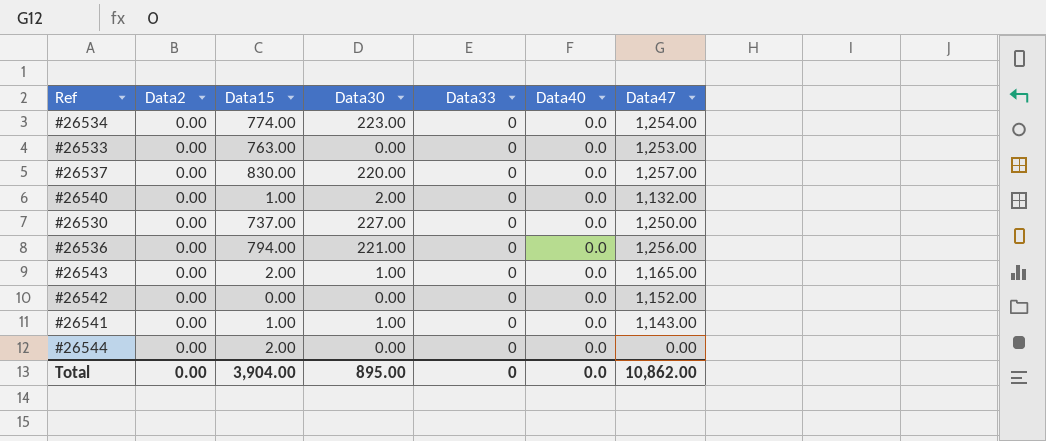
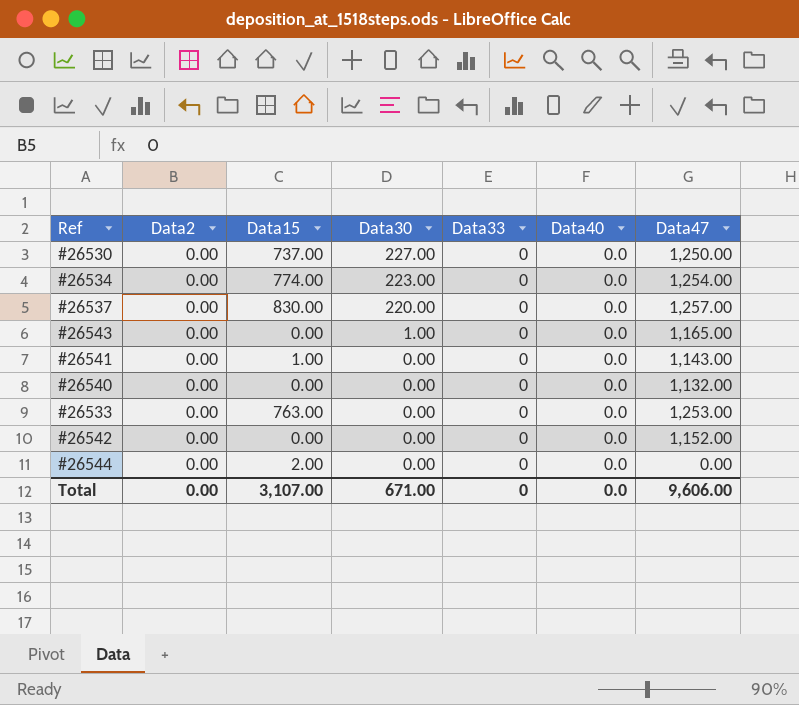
row order: none -> Data30 descending
row #26536: 0.00 | 794.00 | 221.00 | 0 | 0.0 | 1,256.00 -> none
#26543 | Data15: 2.00 -> 0.00
#26541 | Data30: 1.00 -> 0.00
#26540 | Data15: 1.00 -> 0.00
#26540 | Data30: 2.00 -> 0.00
Total | Data15: 3,904.00 -> 3,107.00
Total | Data30: 895.00 -> 671.00
Total | Data47: 10,862.00 -> 9,606.00

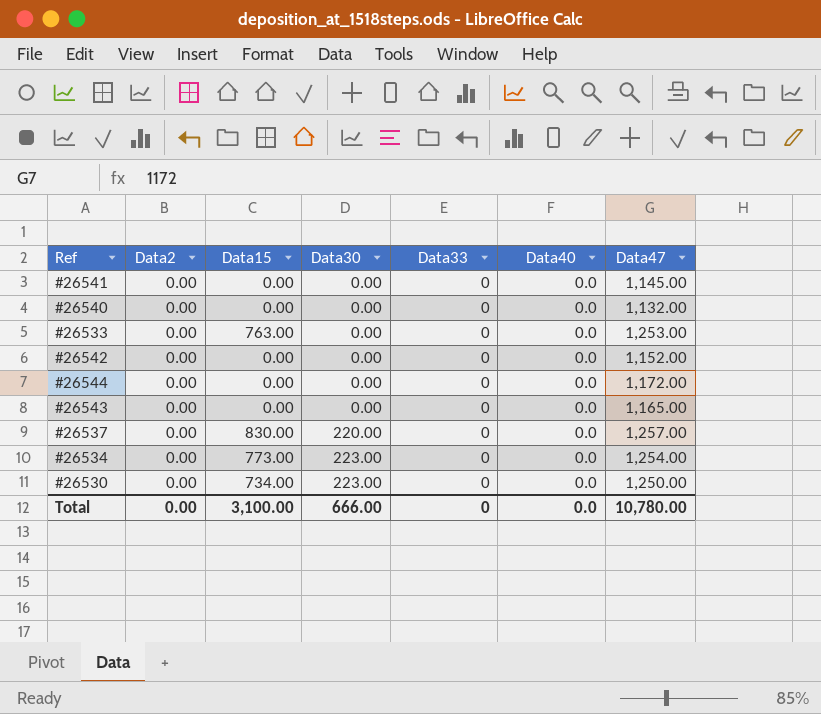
row order: Data30 descending -> Data30 ascending
#26541 | Data15: 1.00 -> 0.00
#26541 | Data47: 1,143.00 -> 1,145.00
#26544 | Data15: 2.00 -> 0.00
#26544 | Data47: 0.00 -> 1,172.00
#26543 | Data30: 1.00 -> 0.00
#26534 | Data15: 774.00 -> 773.00
#26530 | Data15: 737.00 -> 734.00
#26530 | Data30: 227.00 -> 223.00
Total | Data15: 3,107.00 -> 3,100.00
Total | Data30: 671.00 -> 666.00
Total | Data47: 9,606.00 -> 10,780.00

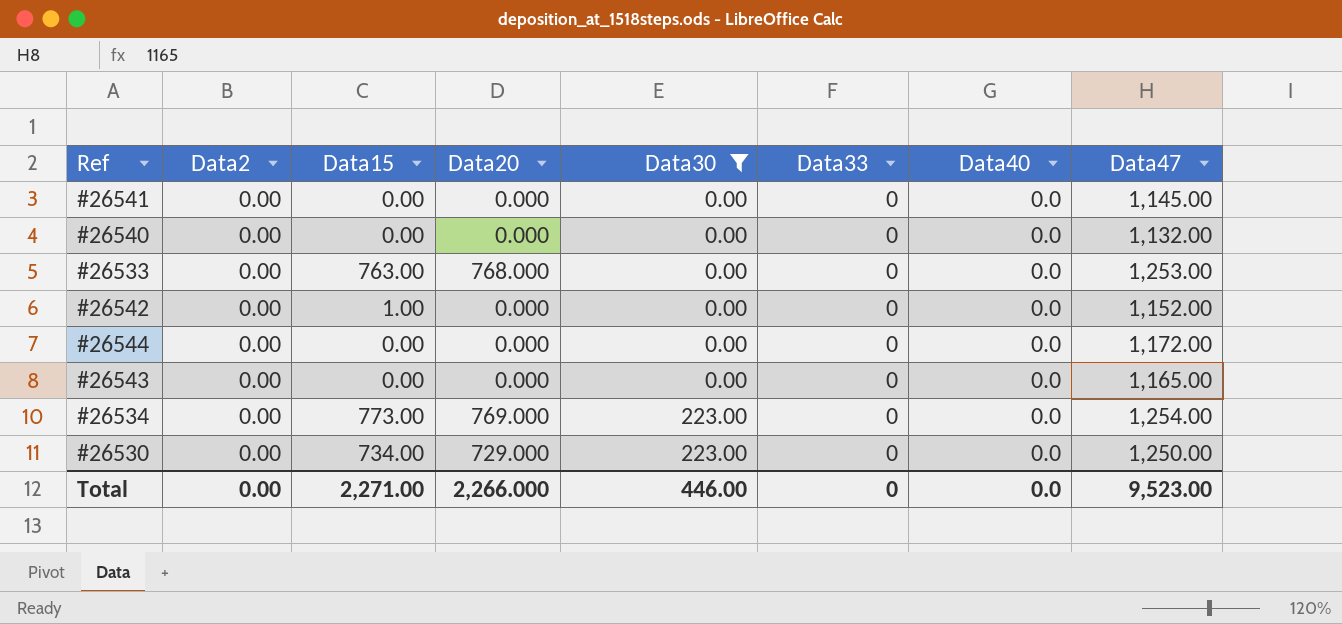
filter: none -> Data30 != 220.00
column Data20 | position: none -> 4
#26542 | Data15: 0.00 -> 1.00
Total | Data15: 3,100.00 -> 2,271.00
Total | Data30: 666.00 -> 446.00
Total | Data47: 10,780.00 -> 9,523.00

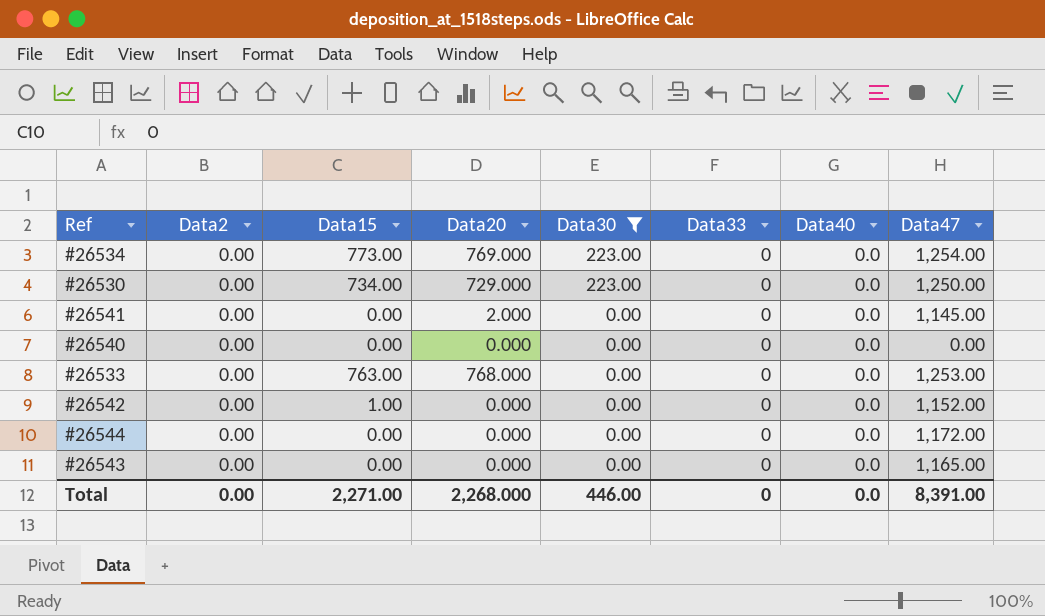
row order: Data30 ascending -> Data30 descending
#26541 | Data20: 0.000 -> 2.000
#26540 | Data47: 1,132.00 -> 0.00
Total | Data20: 2,266.000 -> 2,268.000
Total | Data47: 9,523.00 -> 8,391.00

